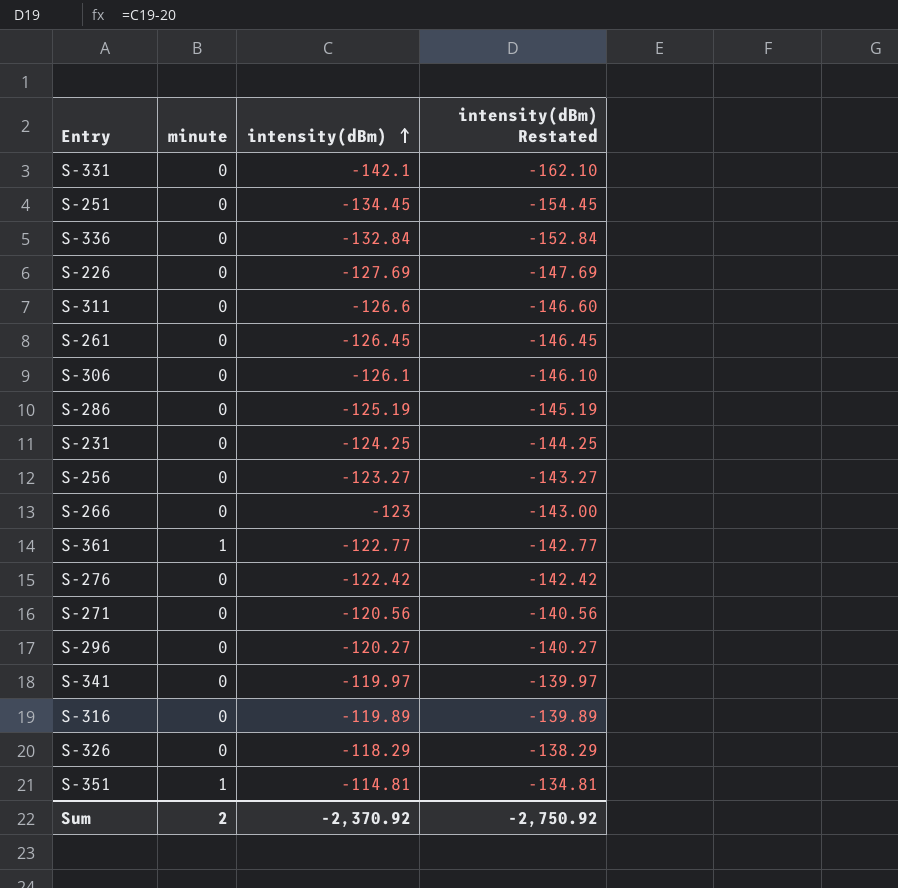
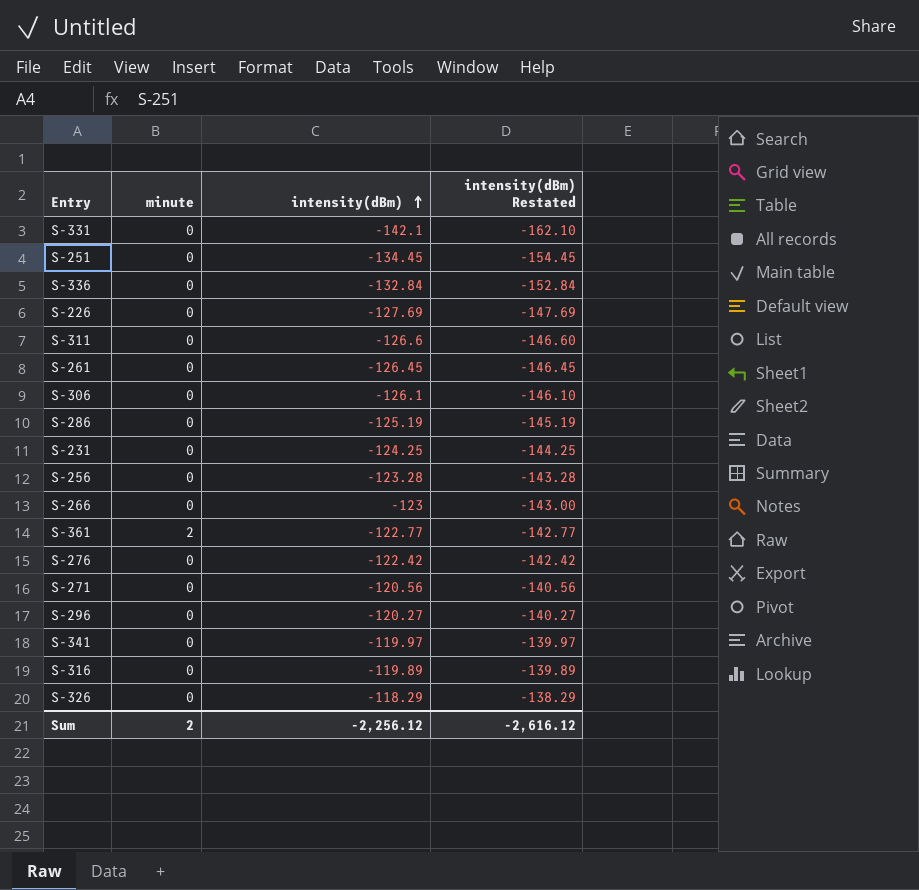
row S-351: 1 | -114.81 | -134.81 -> none
S-256 | intensity(dBm): -123.27 -> -123.28
S-256 | intensity(dBm) Restated: -143.27 -> -143.28
S-361 | minute: 1 -> 2
Sum | intensity(dBm): -2,370.92 -> -2,256.12
Sum | intensity(dBm) Restated: -2,750.92 -> -2,616.12

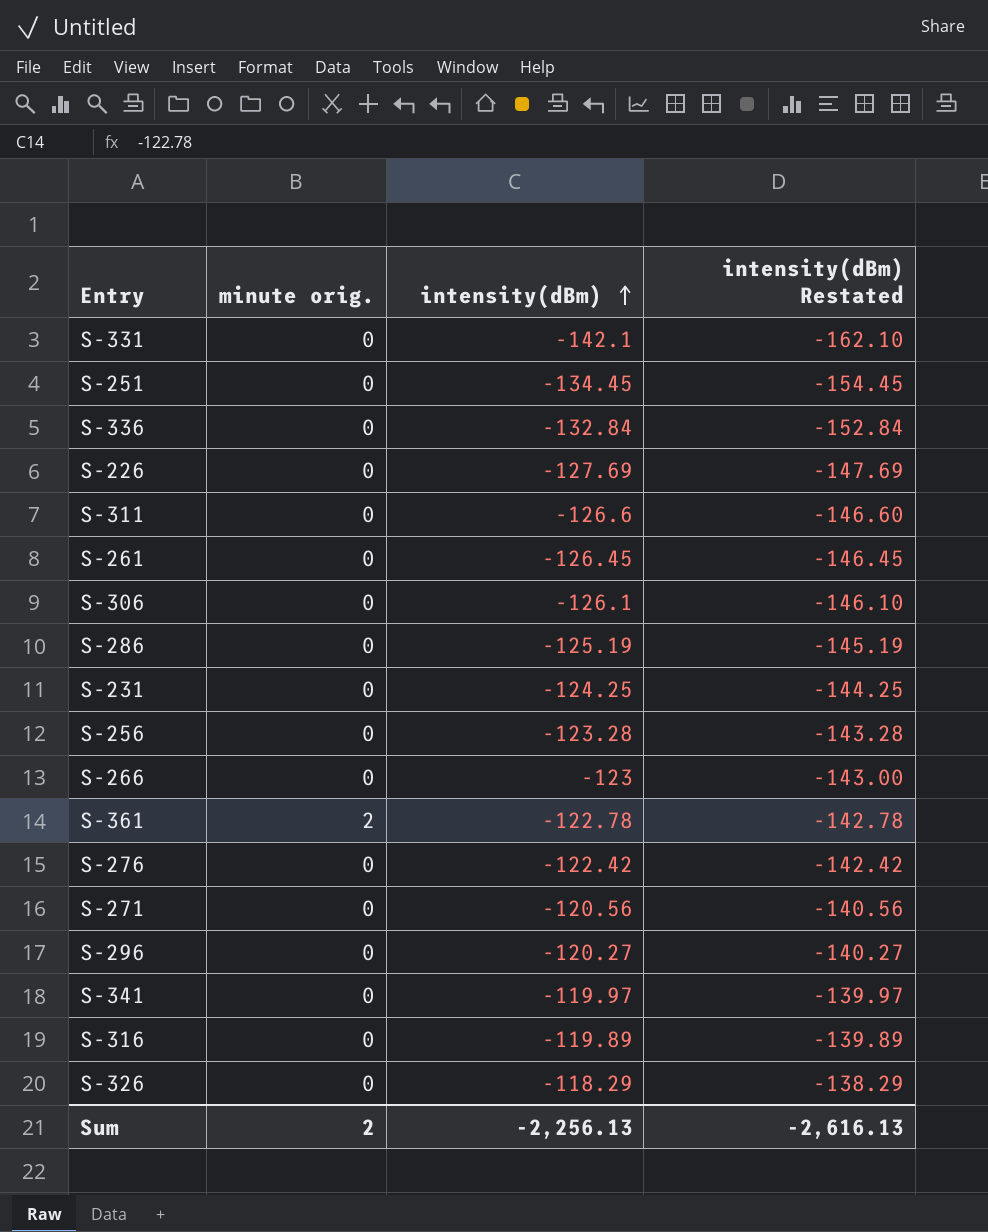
column name: minute -> minute orig.
S-361 | intensity(dBm): -122.77 -> -122.78
S-361 | intensity(dBm) Restated: -142.77 -> -142.78
Sum | intensity(dBm): -2,256.12 -> -2,256.13
Sum | intensity(dBm) Restated: -2,616.12 -> -2,616.13

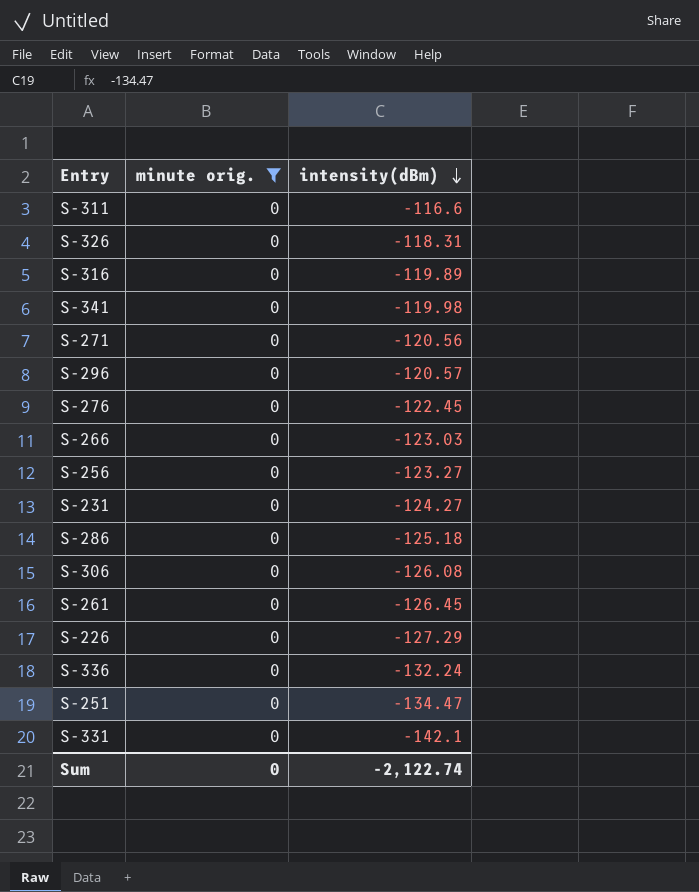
filter: none -> minute orig. = 0
row order: intensity(dBm) ascending -> intensity(dBm) descending
column intensity(dBm) Restated | formula: [intensity(dBm)] - 20 -> none
S-311 | intensity(dBm): -126.6 -> -116.6
S-326 | intensity(dBm): -118.29 -> -118.31
S-341 | intensity(dBm): -119.97 -> -119.98
S-296 | intensity(dBm): -120.27 -> -120.57
S-276 | intensity(dBm): -122.42 -> -122.45
S-266 | intensity(dBm): -123 -> -123.03
S-256 | intensity(dBm): -123.28 -> -123.27
S-231 | intensity(dBm): -124.25 -> -124.27
S-286 | intensity(dBm): -125.19 -> -125.18
S-306 | intensity(dBm): -126.1 -> -126.08
S-226 | intensity(dBm): -127.69 -> -127.29
S-336 | intensity(dBm): -132.84 -> -132.24
S-251 | intensity(dBm): -134.45 -> -134.47
Sum | minute orig.: 2 -> 0
Sum | intensity(dBm): -2,256.13 -> -2,122.74

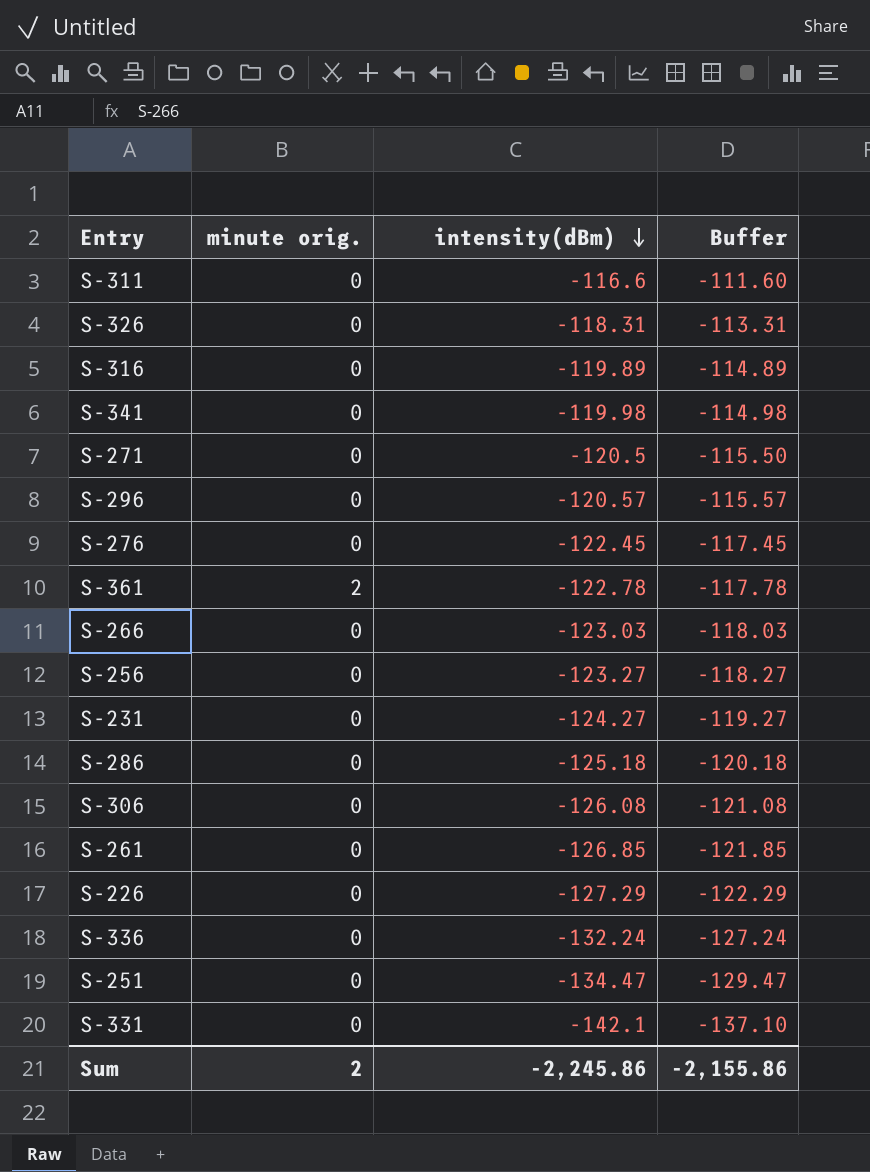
filter: minute orig. = 0 -> none
column Buffer | formula: none -> [intensity(dBm)] + 5
S-271 | intensity(dBm): -120.56 -> -120.5
S-261 | intensity(dBm): -126.45 -> -126.85
Sum | minute orig.: 0 -> 2
Sum | intensity(dBm): -2,122.74 -> -2,245.86

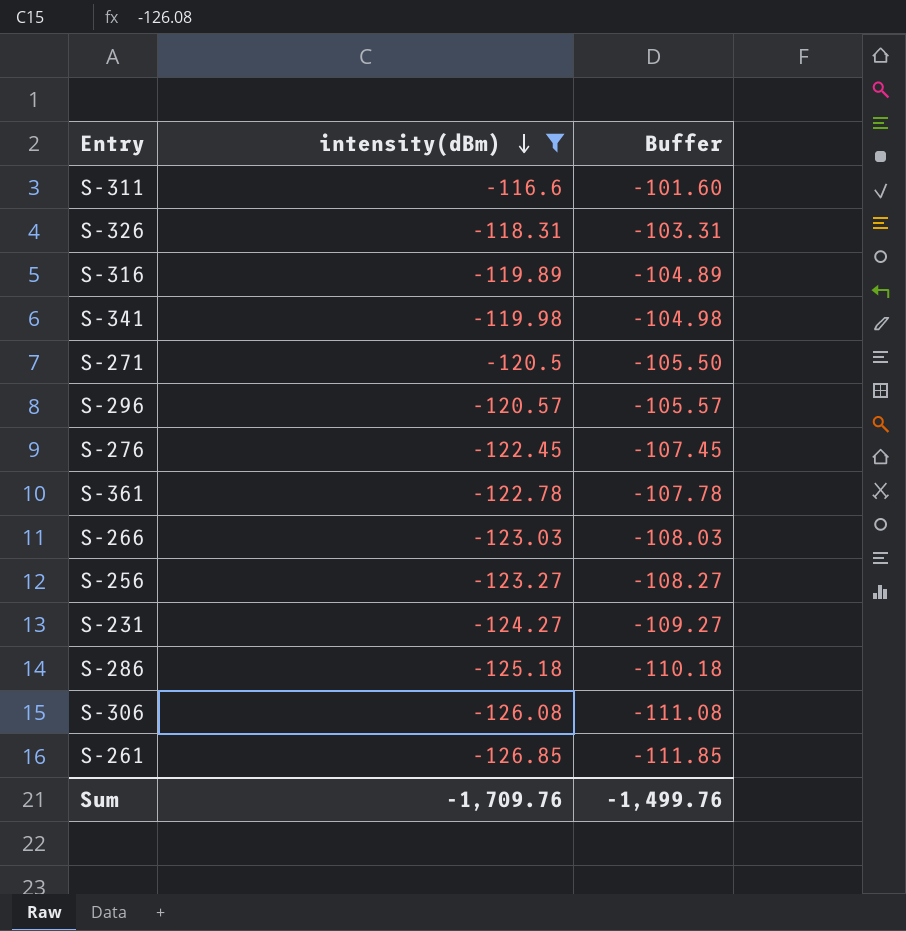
filter: none -> intensity(dBm) >= -126.85
column minute orig. | position: 2 -> none
column Buffer | formula: [intensity(dBm)] + 5 -> [intensity(dBm)] + 15
Sum | intensity(dBm): -2,245.86 -> -1,709.76
Sum | Buffer: -2,155.86 -> -1,499.76

